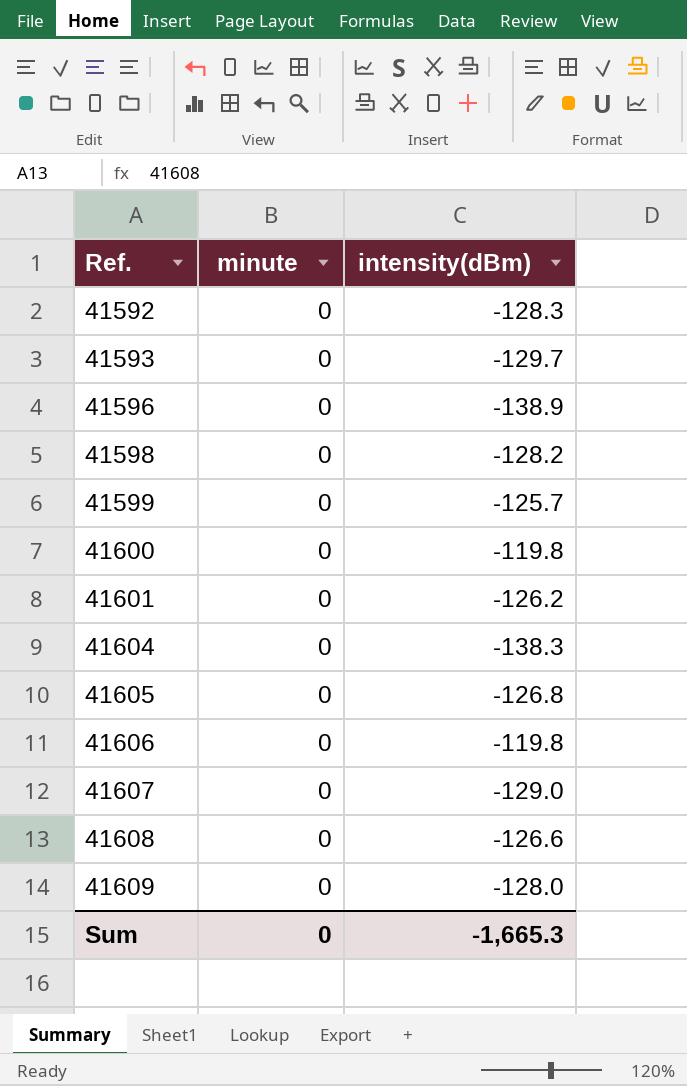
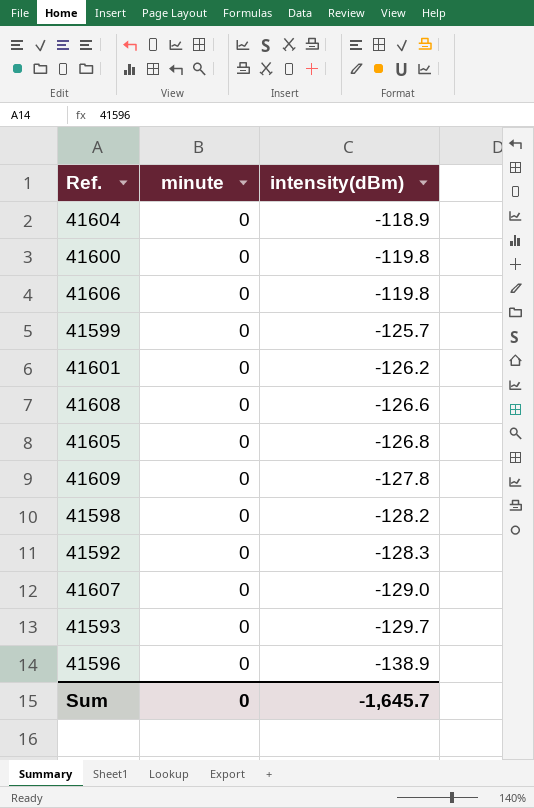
row order: Ref. ascending -> intensity(dBm) descending
41604 | intensity(dBm): -138.3 -> -118.9
41609 | intensity(dBm): -128.0 -> -127.8
Sum | intensity(dBm): -1,665.3 -> -1,645.7

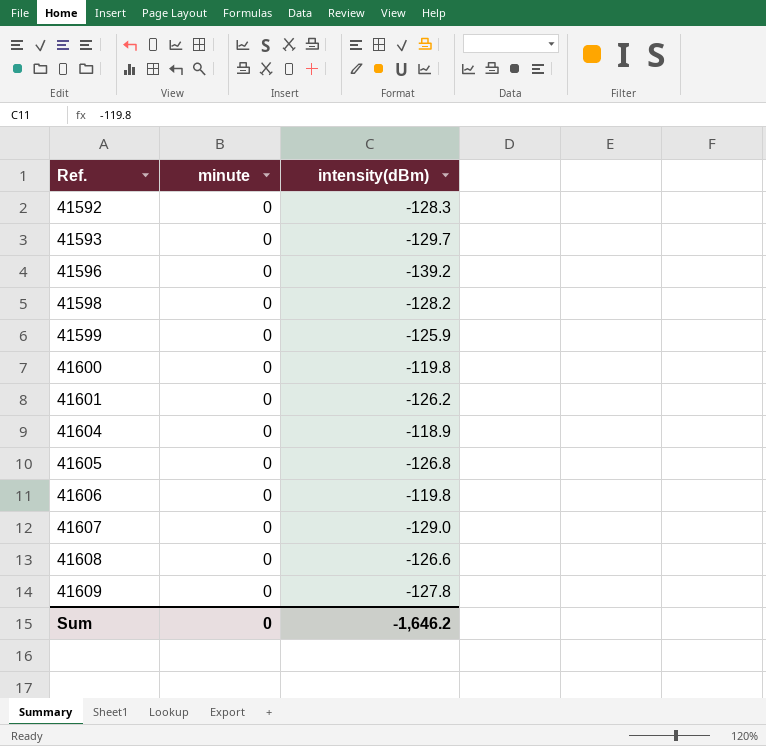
row order: intensity(dBm) descending -> Ref. ascending
41596 | intensity(dBm): -138.9 -> -139.2
41599 | intensity(dBm): -125.7 -> -125.9
Sum | intensity(dBm): -1,645.7 -> -1,646.2

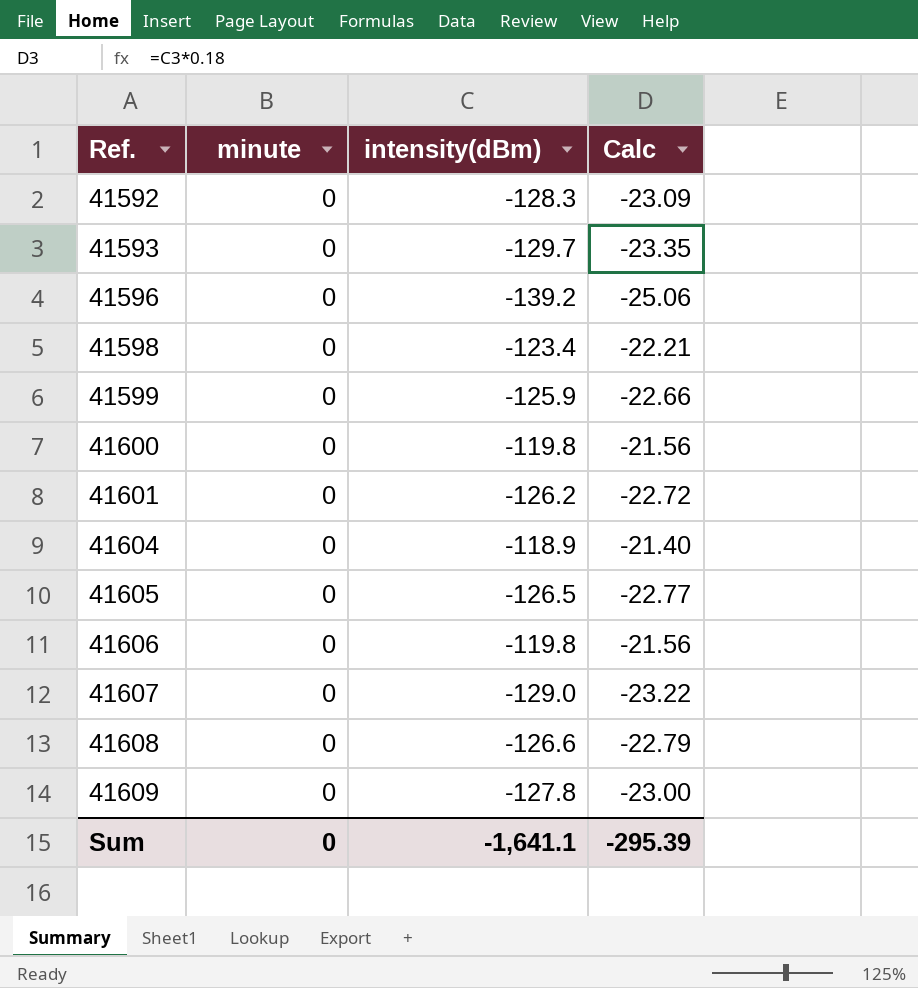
column Calc | formula: none -> [intensity(dBm)] * 0.18
41598 | intensity(dBm): -128.2 -> -123.4
41605 | intensity(dBm): -126.8 -> -126.5
Sum | intensity(dBm): -1,646.2 -> -1,641.1

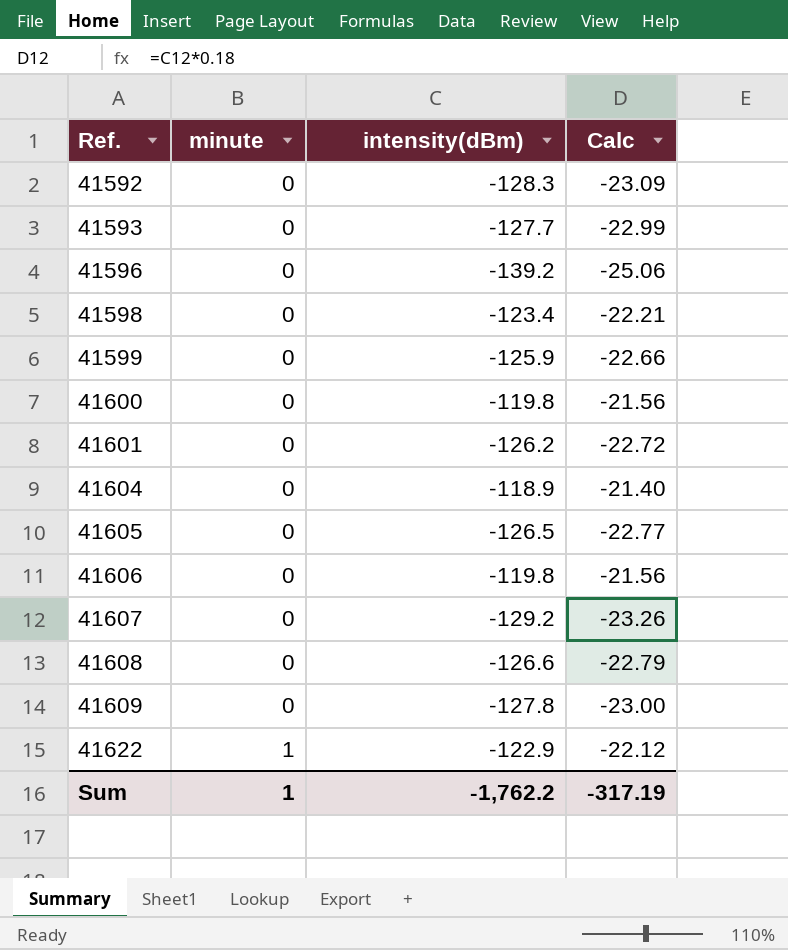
41593 | intensity(dBm): -129.7 -> -127.7
41593 | Calc: -23.35 -> -22.99
41607 | intensity(dBm): -129.0 -> -129.2
41607 | Calc: -23.22 -> -23.26
row 41622: none -> 1 | -122.9 | -22.12
Sum | minute: 0 -> 1
Sum | intensity(dBm): -1,641.1 -> -1,762.2
Sum | Calc: -295.39 -> -317.19

